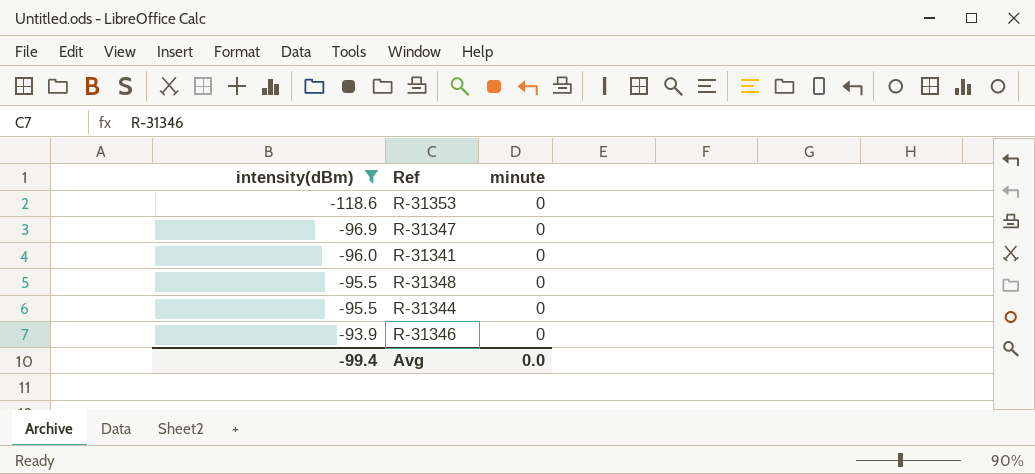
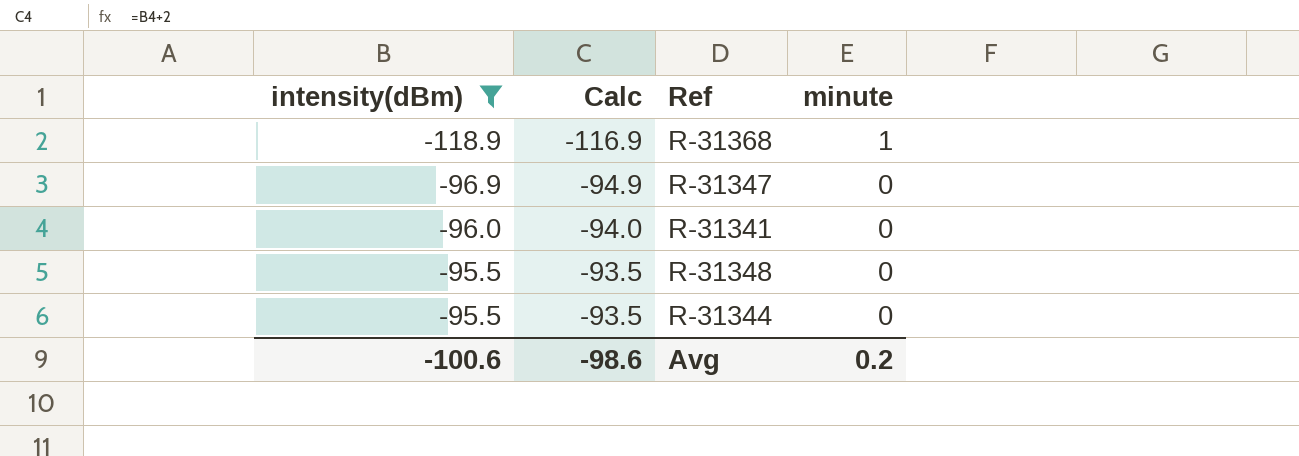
column Calc | formula: none -> [intensity(dBm)] + 2
row R-31353: -118.6 | 0 -> none
row R-31346: -93.9 | 0 -> none
row R-31368: none -> -118.9 | -116.9 | 1
Avg | intensity(dBm): -99.4 -> -100.6
Avg | minute: 0.0 -> 0.2

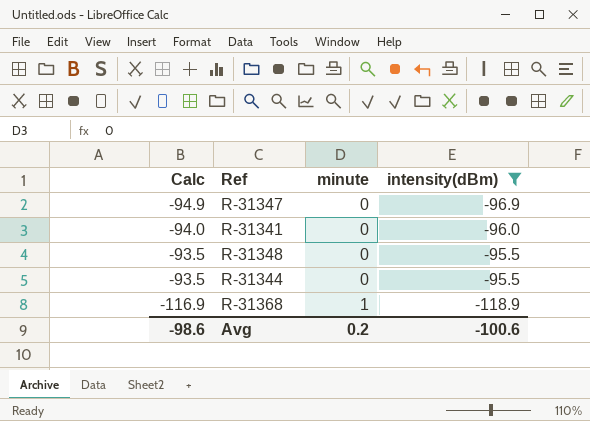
row order: intensity(dBm) ascending -> minute ascending
column intensity(dBm) | position: 1 -> 4

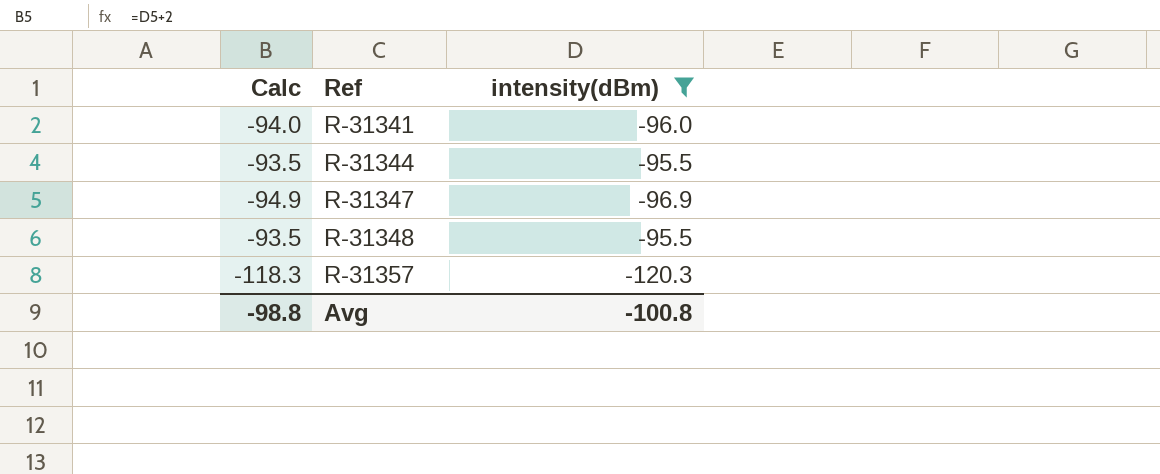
row order: minute ascending -> Ref ascending
column minute | position: 3 -> none
row R-31368: -116.9 | 1 | -118.9 -> none
row R-31357: none -> -118.3 | -120.3
Avg | Calc: -98.6 -> -98.8
Avg | intensity(dBm): -100.6 -> -100.8

